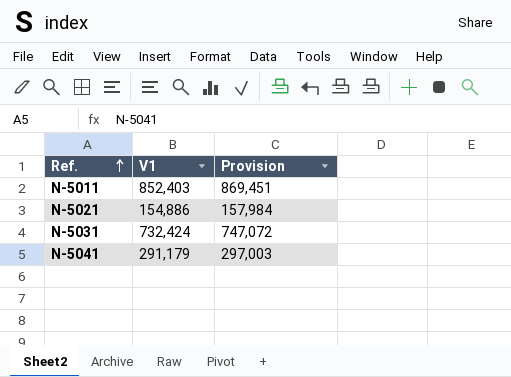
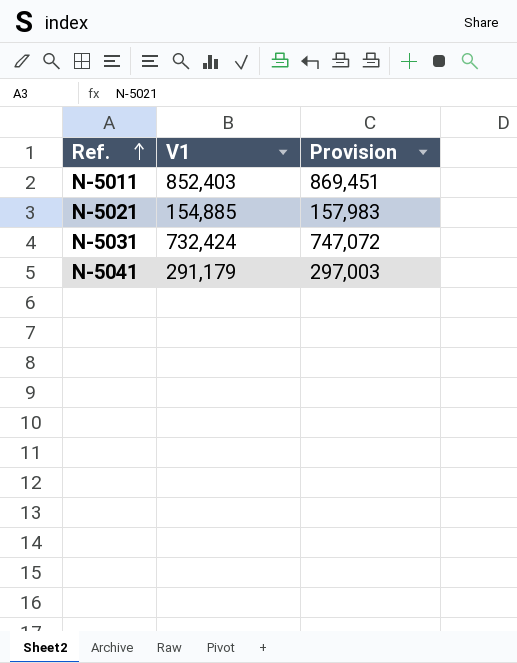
N-5021 | V1: 154,886 -> 154,885
N-5021 | Provision: 157,984 -> 157,983

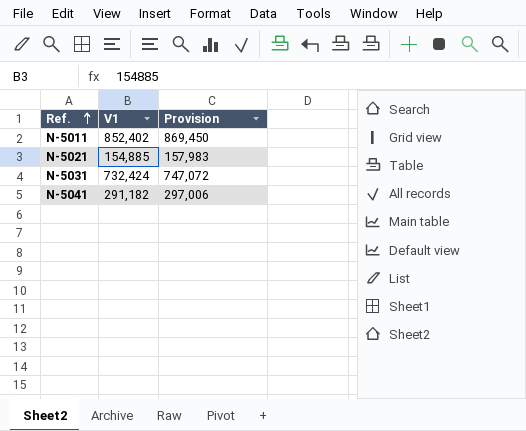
N-5011 | V1: 852,403 -> 852,402
N-5011 | Provision: 869,451 -> 869,450
N-5041 | V1: 291,179 -> 291,182
N-5041 | Provision: 297,003 -> 297,006

